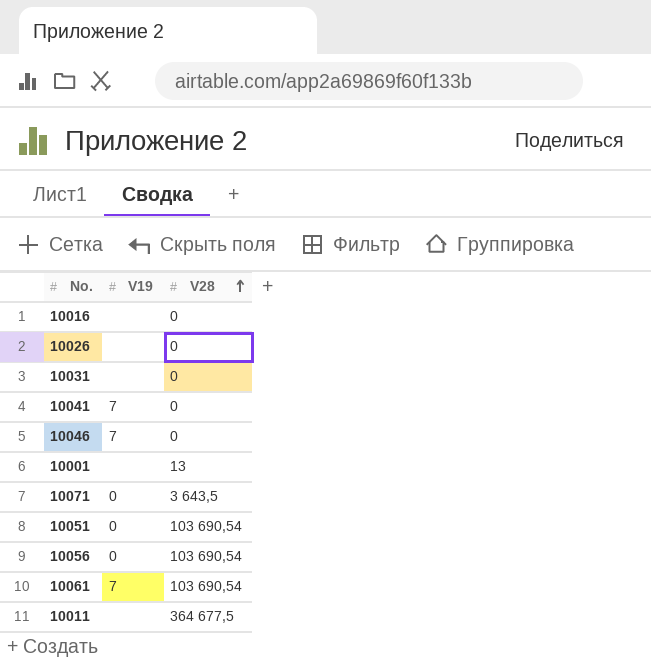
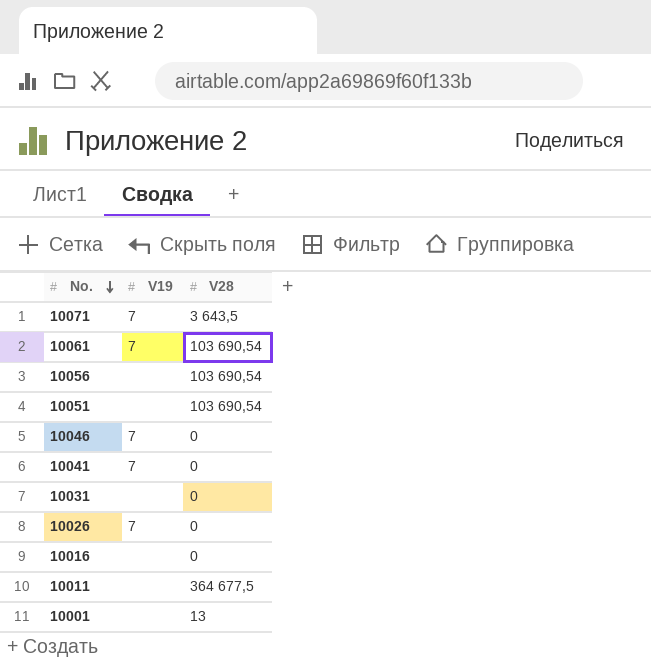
row order: V28 ascending -> No. descending
10071 | V19: 0 -> 7
10056 | V19: 0 -> none
10051 | V19: 0 -> none
10026 | V19: none -> 7

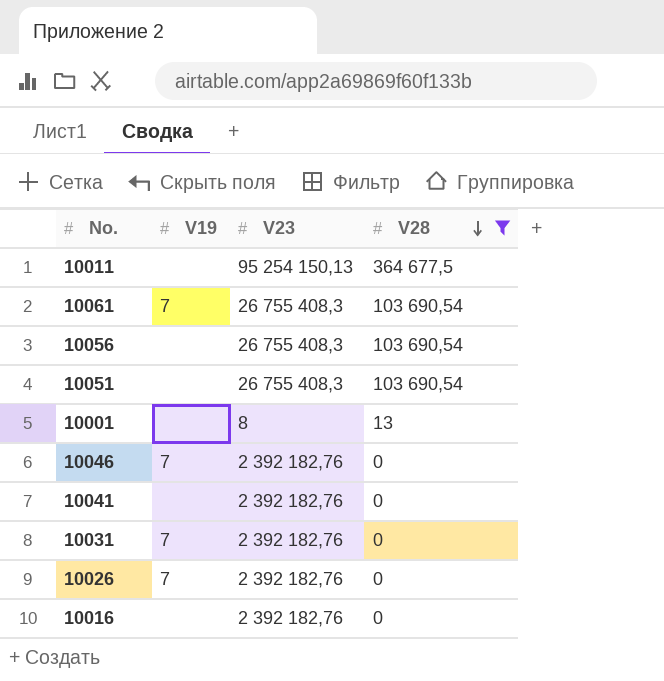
filter: none -> V28 != 3 643,5
row order: No. descending -> V28 descending
column V23 | position: none -> 3
10041 | V19: 7 -> none
10031 | V19: none -> 7

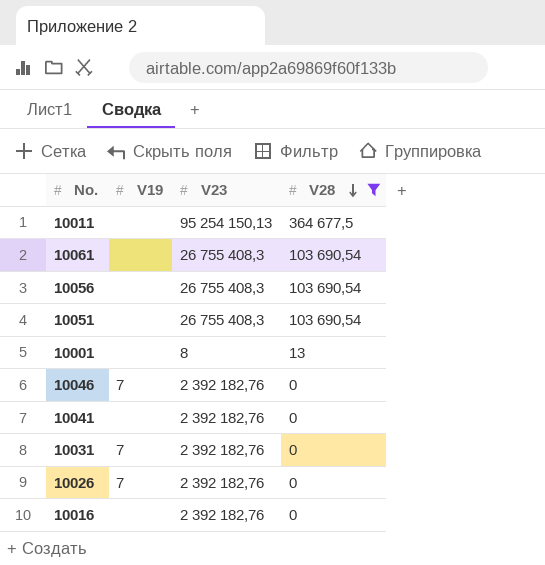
10061 | V19: 7 -> none

